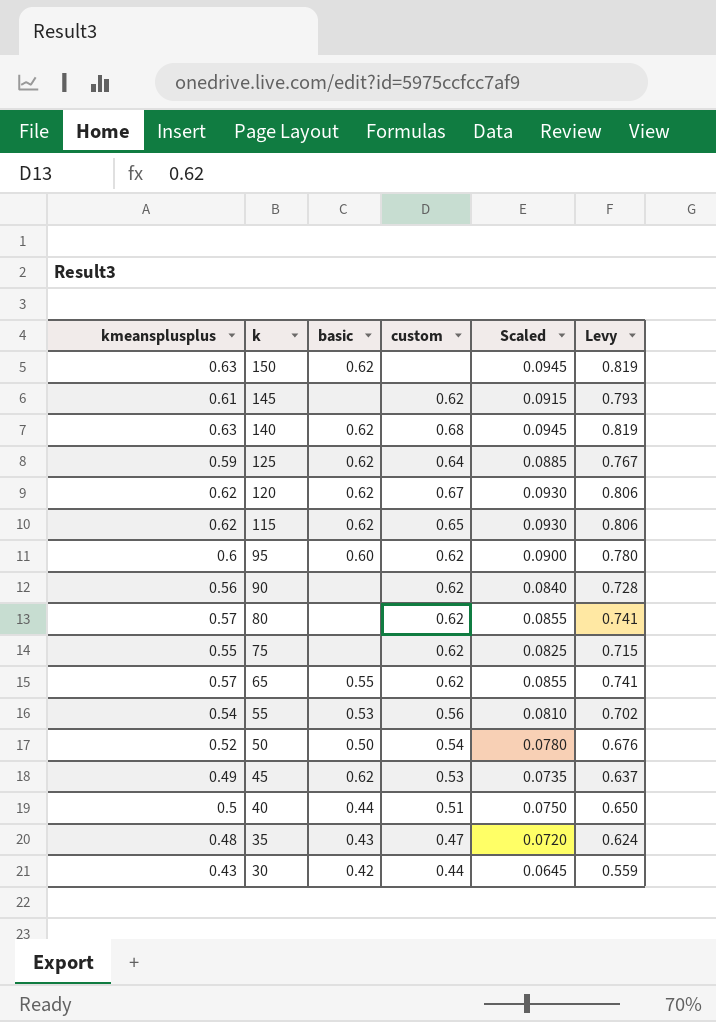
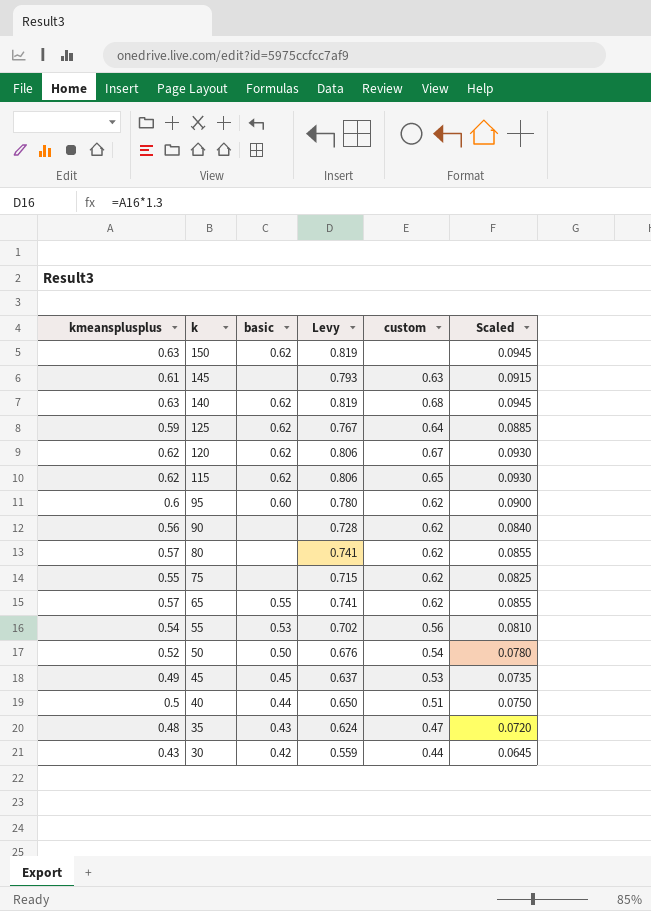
column Levy | position: 6 -> 4
145 | custom: 0.62 -> 0.63
45 | basic: 0.62 -> 0.45

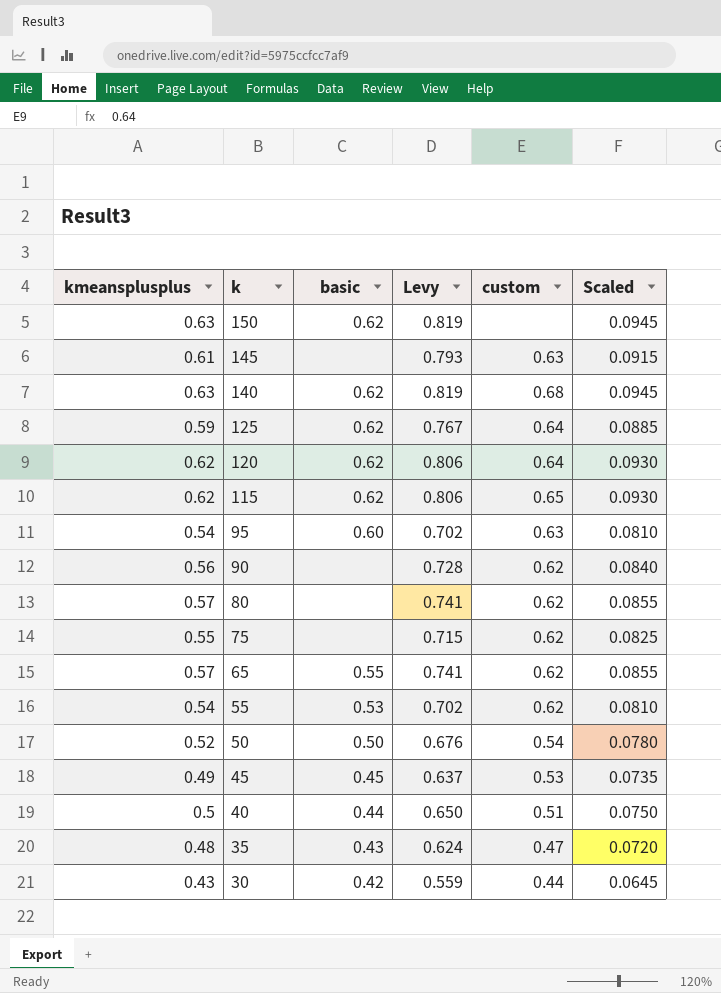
120 | custom: 0.67 -> 0.64
95 | kmeansplusplus: 0.6 -> 0.54
95 | Levy: 0.780 -> 0.702
95 | custom: 0.62 -> 0.63
95 | Scaled: 0.0900 -> 0.0810
55 | custom: 0.56 -> 0.62

